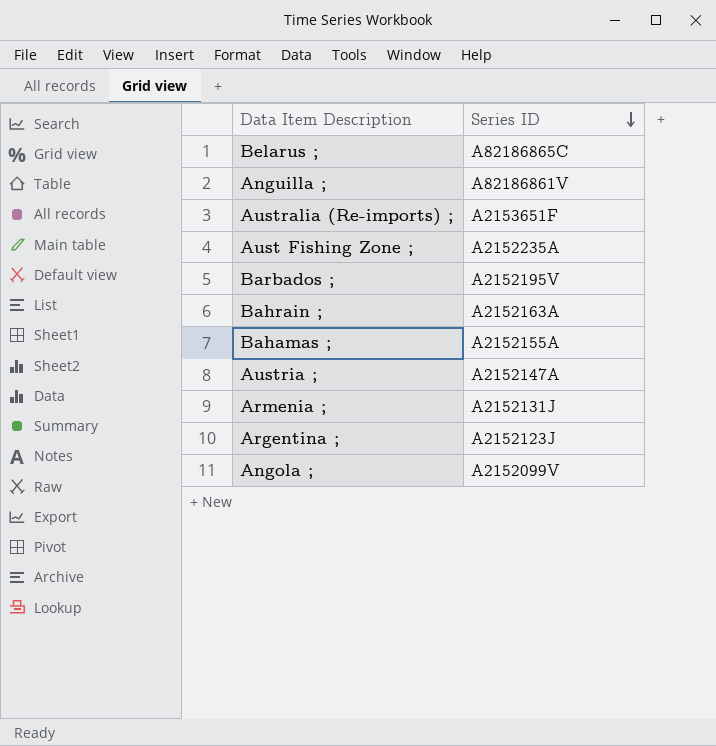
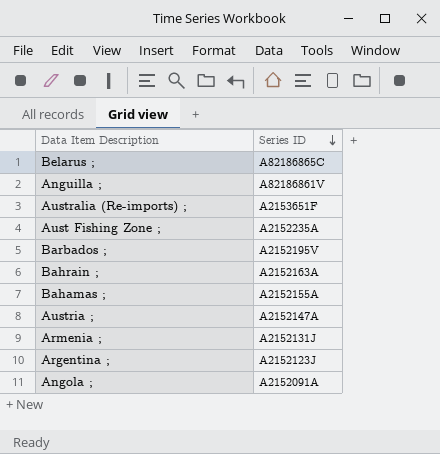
Angola ; | Series ID: A2152099V -> A2152091A

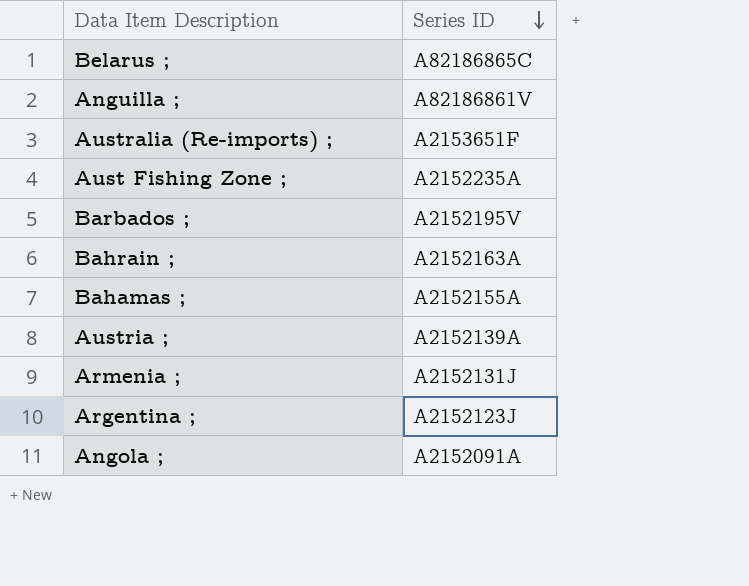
Austria ; | Series ID: A2152147A -> A2152139A

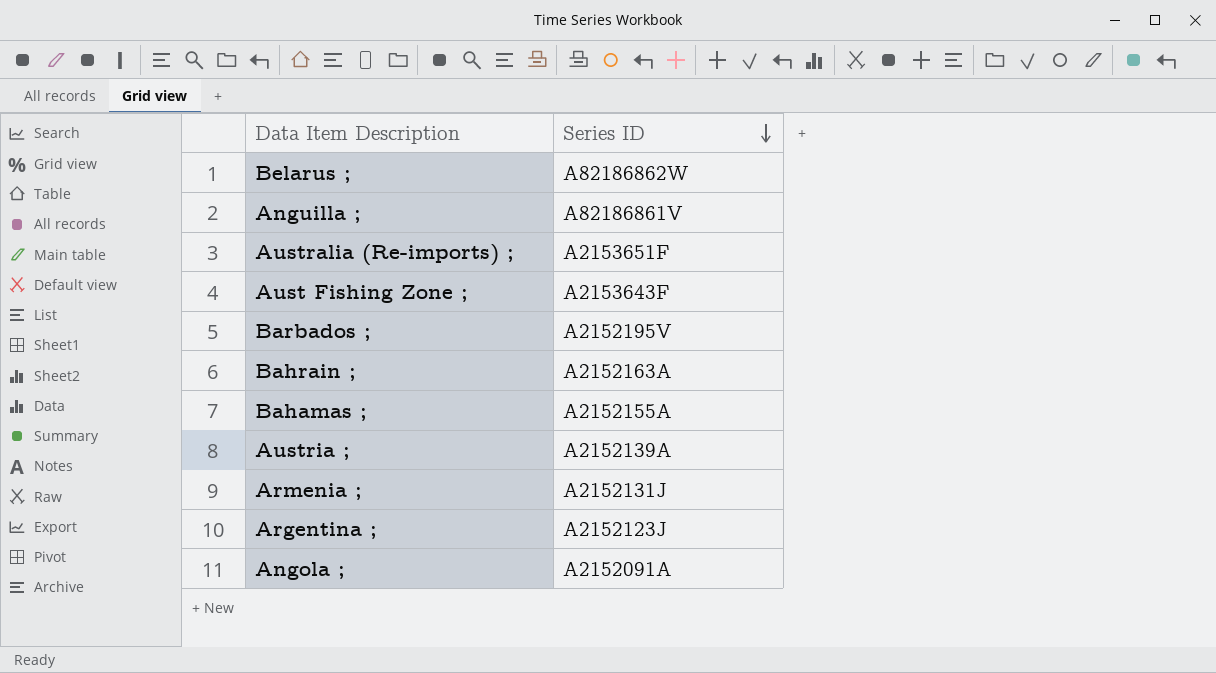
Belarus ; | Series ID: A82186865C -> A82186862W
Aust Fishing Zone ; | Series ID: A2152235A -> A2153643F

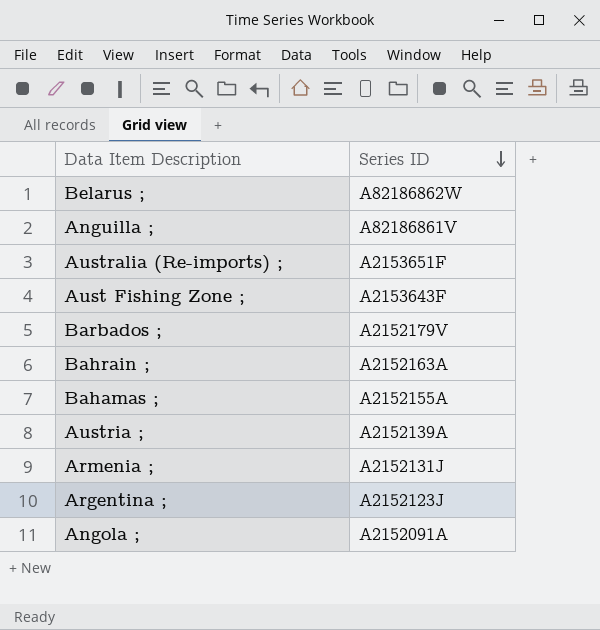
Barbados ; | Series ID: A2152195V -> A2152179V

